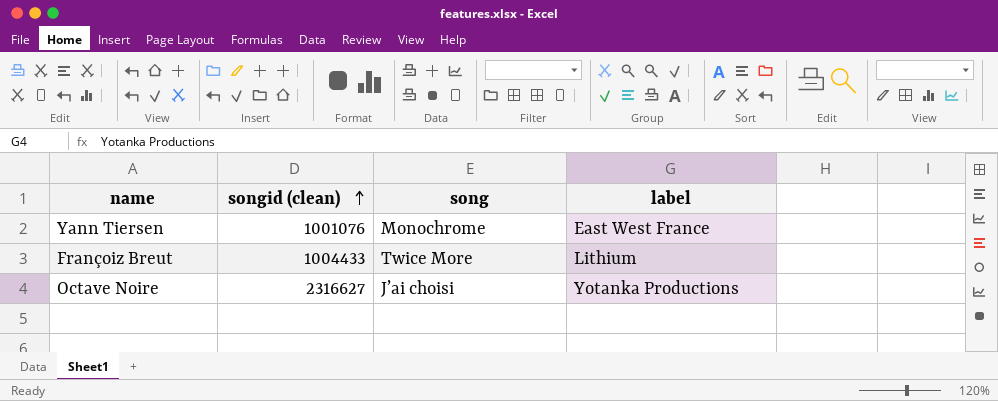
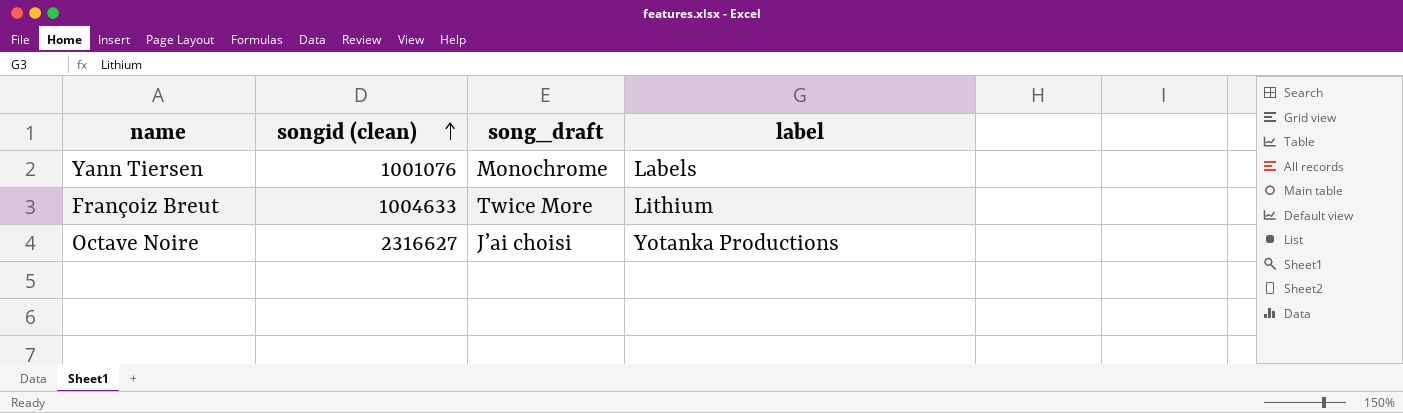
column name: song -> song_draft
Yann Tiersen | label: East West France -> Labels
Françoiz Breut | songid (clean): 1004433 -> 1004633

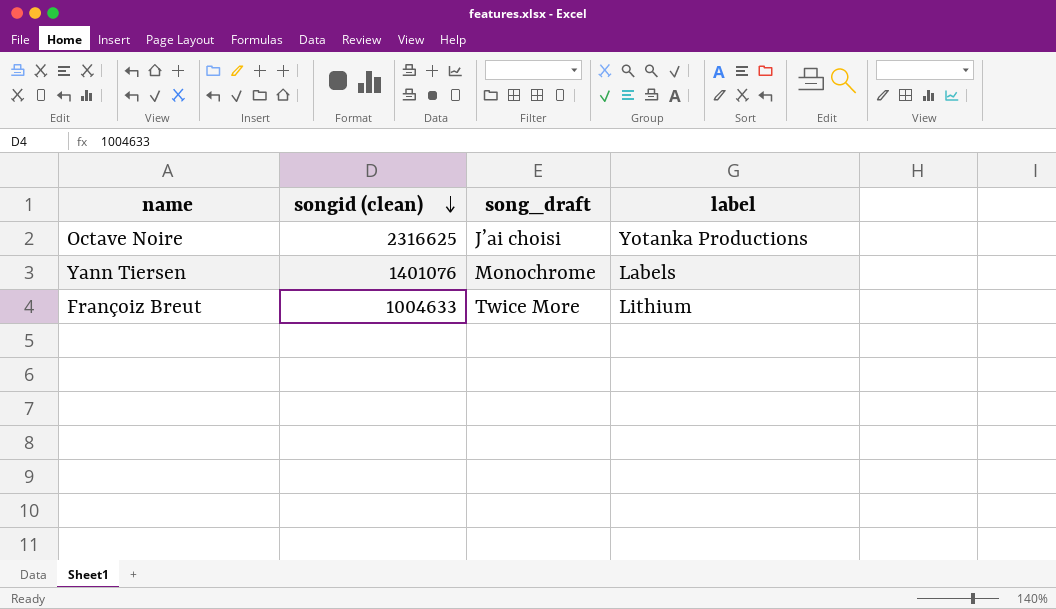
row order: songid (clean) ascending -> songid (clean) descending
Octave Noire | songid (clean): 2316627 -> 2316625
Yann Tiersen | songid (clean): 1001076 -> 1401076

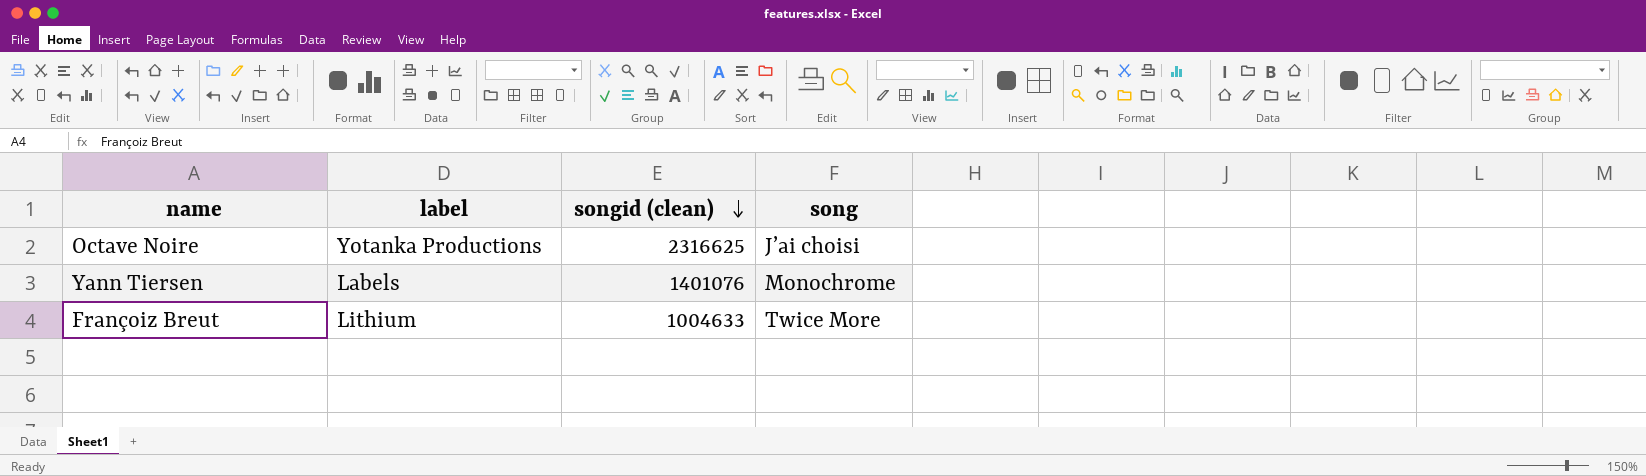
column label | position: 4 -> 2
column name: song_draft -> song

